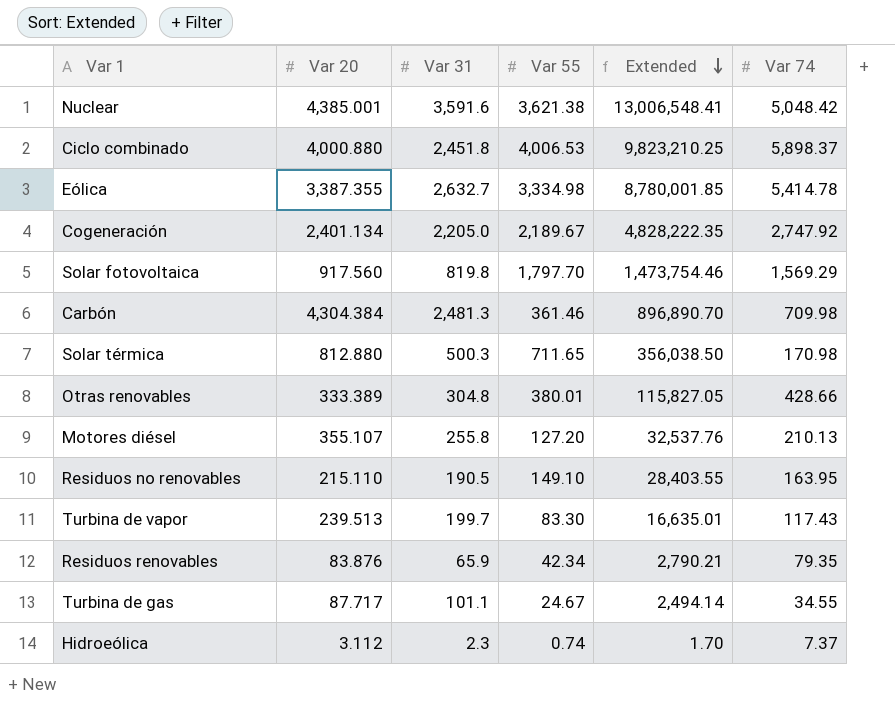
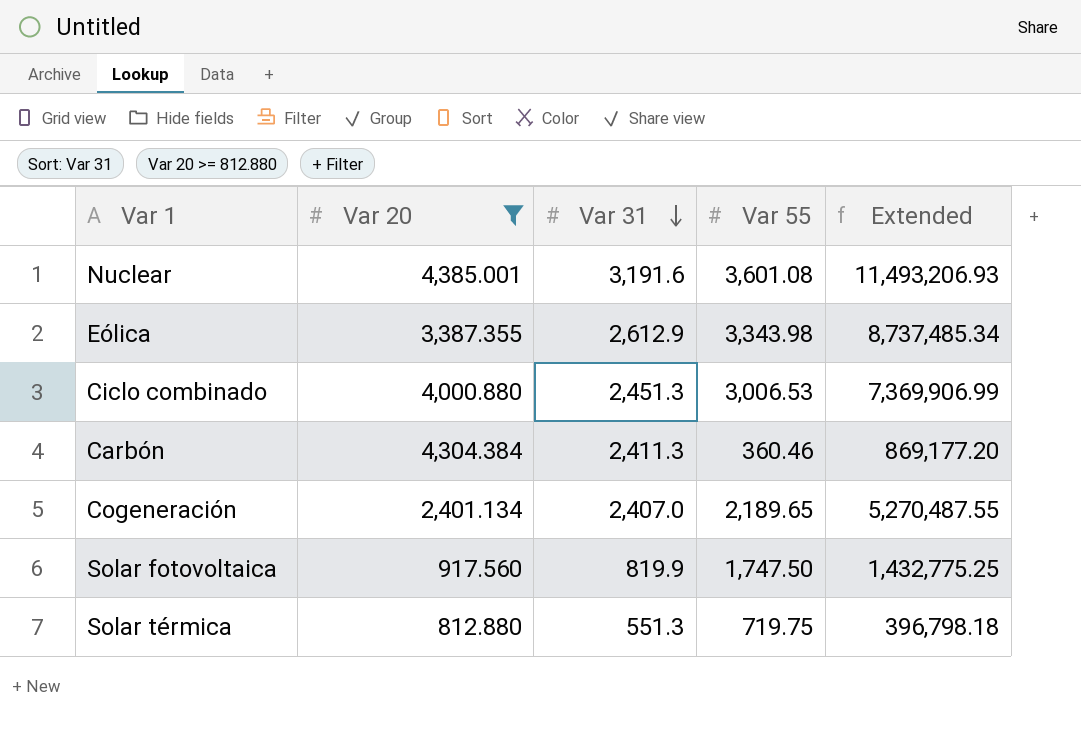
filter: none -> Var 20 >= 812.880
row order: Extended descending -> Var 31 descending
column Var 74 | position: 6 -> none
Nuclear | Var 31: 3,591.6 -> 3,191.6
Nuclear | Var 55: 3,621.38 -> 3,601.08
Nuclear | Extended: 13,006,548.41 -> 11,493,206.93
Eólica | Var 31: 2,632.7 -> 2,612.9
Eólica | Var 55: 3,334.98 -> 3,343.98
Eólica | Extended: 8,780,001.85 -> 8,737,485.34
Ciclo combinado | Var 31: 2,451.8 -> 2,451.3
Ciclo combinado | Var 55: 4,006.53 -> 3,006.53
Ciclo combinado | Extended: 9,823,210.25 -> 7,369,906.99
Carbón | Var 31: 2,481.3 -> 2,411.3
Carbón | Var 55: 361.46 -> 360.46
Carbón | Extended: 896,890.70 -> 869,177.20
Cogeneración | Var 31: 2,205.0 -> 2,407.0
Cogeneración | Var 55: 2,189.67 -> 2,189.65
Cogeneración | Extended: 4,828,222.35 -> 5,270,487.55
Solar fotovoltaica | Var 31: 819.8 -> 819.9
Solar fotovoltaica | Var 55: 1,797.70 -> 1,747.50
Solar fotovoltaica | Extended: 1,473,754.46 -> 1,432,775.25
Solar térmica | Var 31: 500.3 -> 551.3
Solar térmica | Var 55: 711.65 -> 719.75
Solar térmica | Extended: 356,038.50 -> 396,798.18

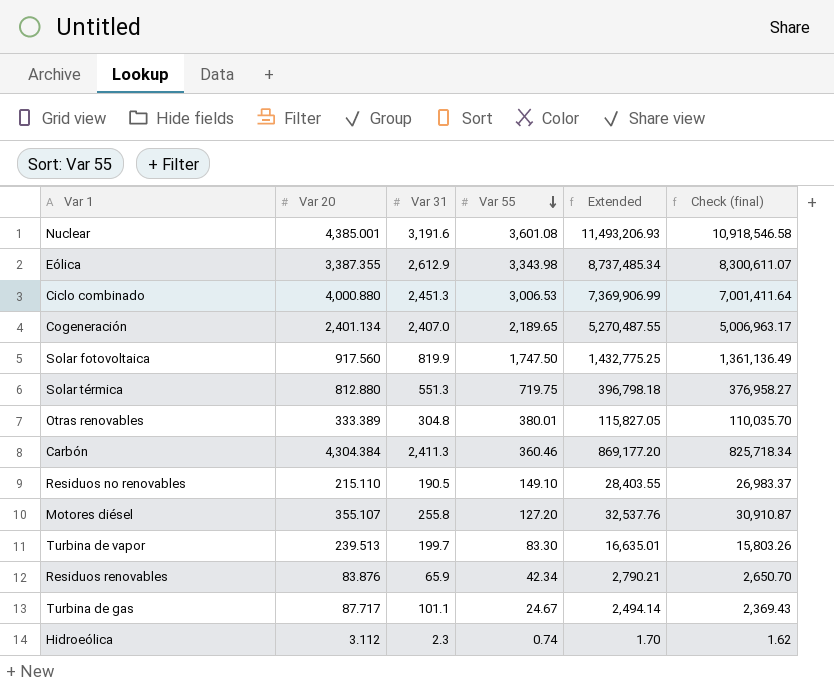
filter: Var 20 >= 812.880 -> none
row order: Var 31 descending -> Var 55 descending
column Check (final) | formula: none -> [Extended] * 0.95

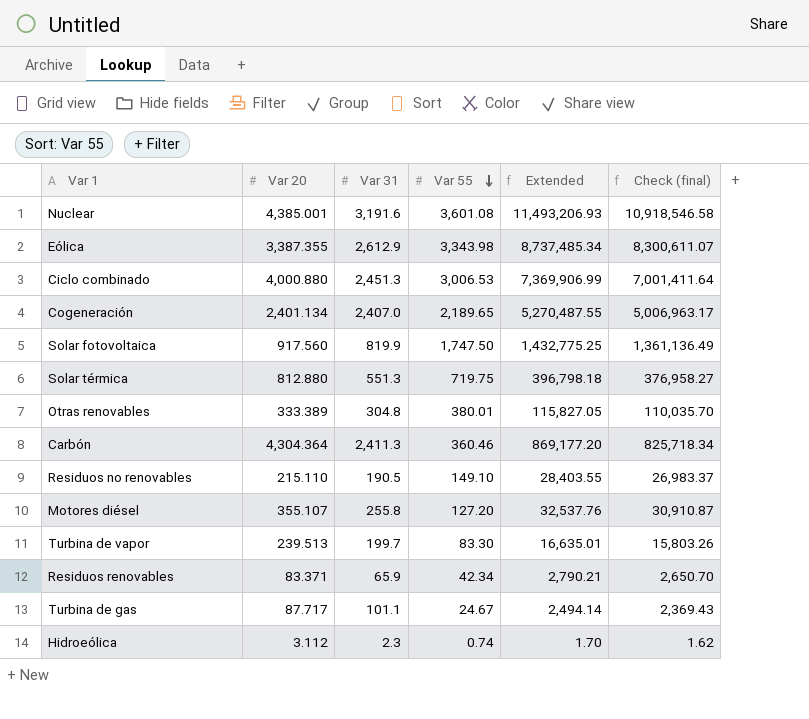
Carbón | Var 20: 4,304.384 -> 4,304.364
Residuos renovables | Var 20: 83.876 -> 83.371

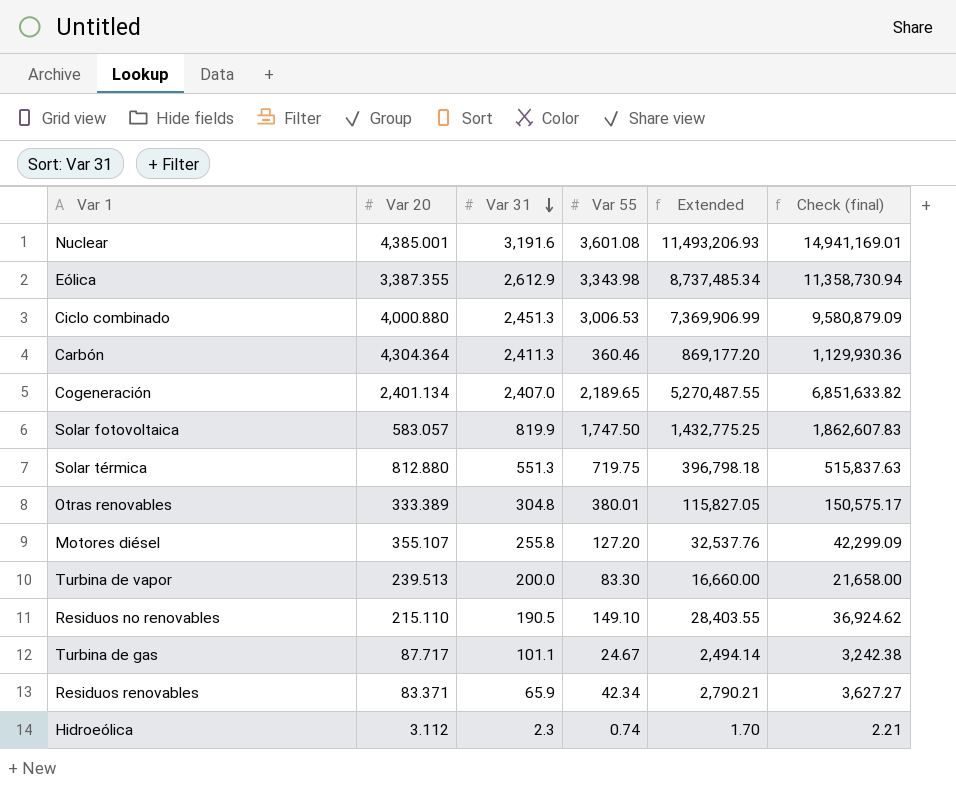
row order: Var 55 descending -> Var 31 descending
column Check (final) | formula: [Extended] * 0.95 -> [Extended] * 1.3
Solar fotovoltaica | Var 20: 917.560 -> 583.057
Turbina de vapor | Var 31: 199.7 -> 200.0
Turbina de vapor | Extended: 16,635.01 -> 16,660.00

